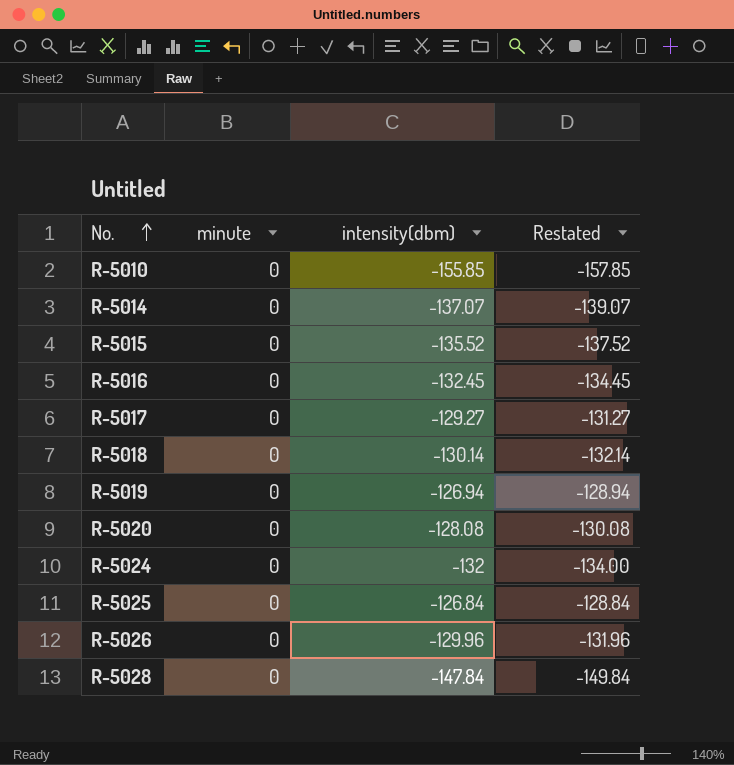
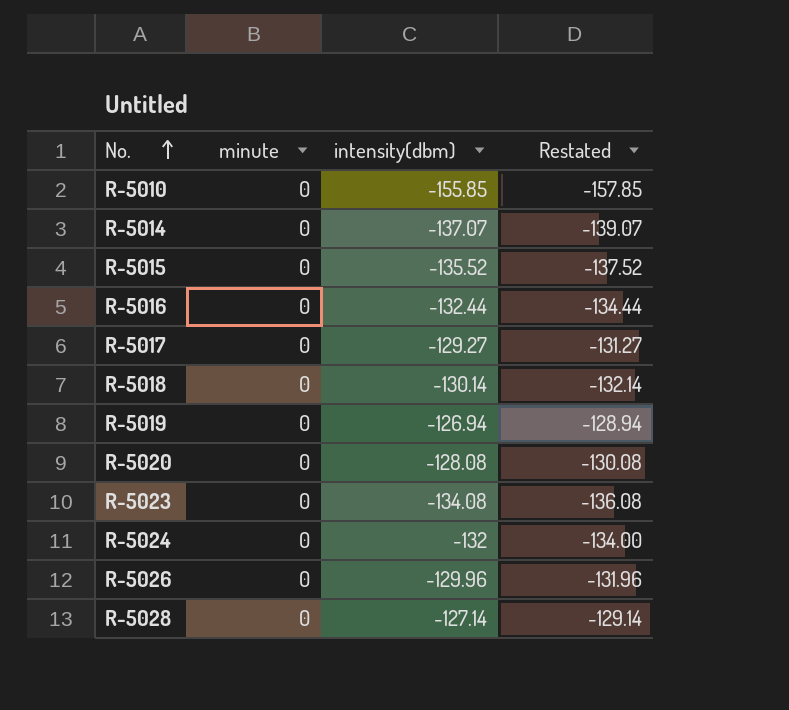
row R-5025: 0 | -126.84 | -128.84 -> none
R-5016 | intensity(dbm): -132.45 -> -132.44
R-5016 | Restated: -134.45 -> -134.44
row R-5023: none -> 0 | -134.08 | -136.08
R-5028 | intensity(dbm): -147.84 -> -127.14
R-5028 | Restated: -149.84 -> -129.14

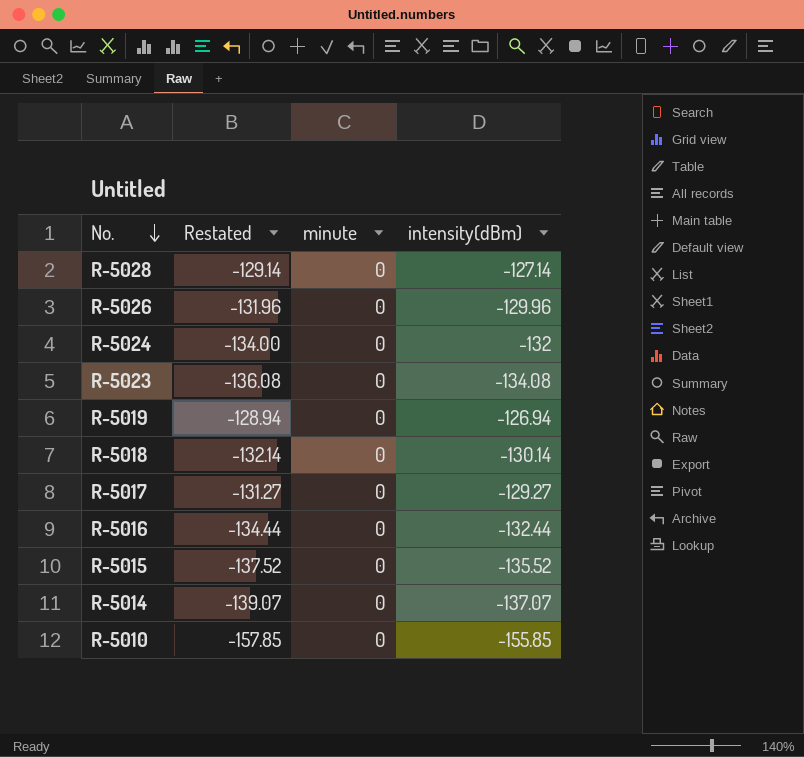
row order: No. ascending -> No. descending
column Restated | position: 4 -> 2
column name: intensity(dbm) -> intensity(dBm)
row R-5020: 0 | -128.08 | -130.08 -> none

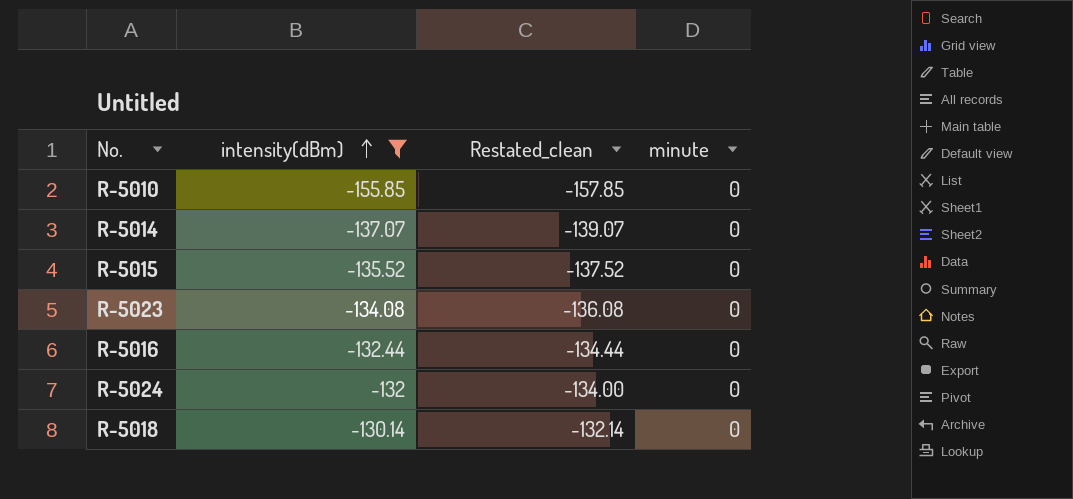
filter: none -> intensity(dBm) <= -130.14
row order: No. descending -> intensity(dBm) ascending
column intensity(dBm) | position: 4 -> 2
column name: Restated -> Restated_clean

